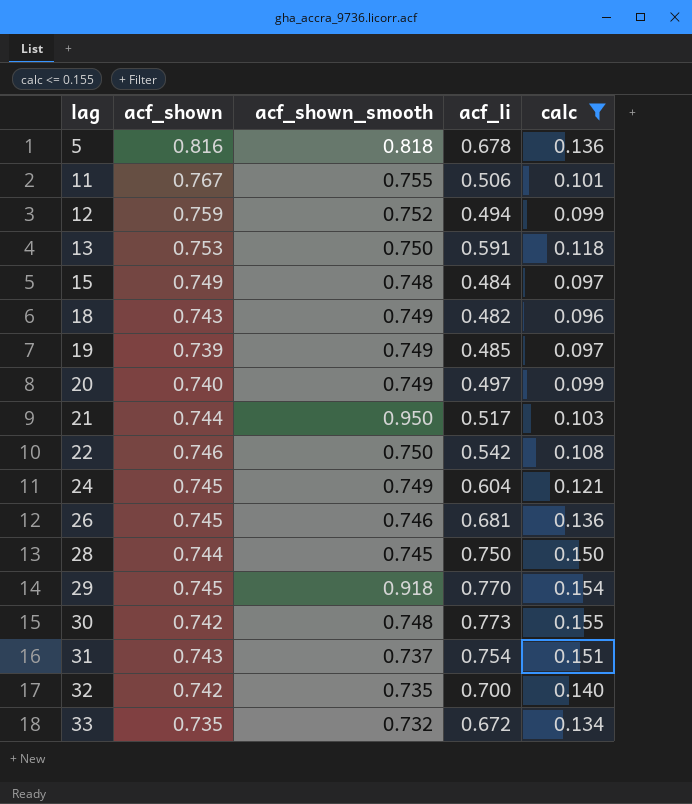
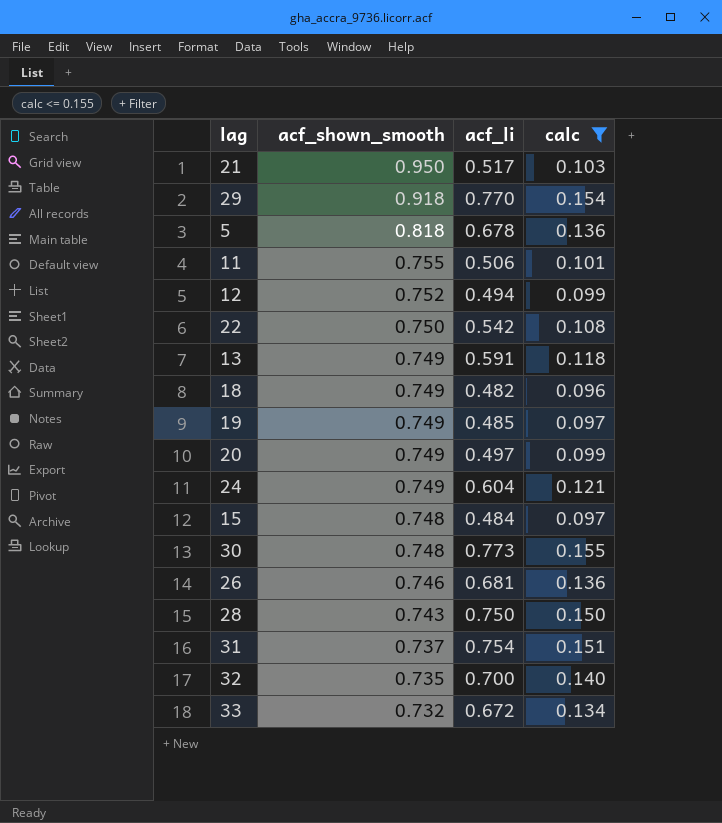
row order: lag ascending -> acf_shown_smooth descending
column acf_shown | position: 2 -> none
13 | acf_shown_smooth: 0.750 -> 0.749
28 | acf_shown_smooth: 0.745 -> 0.743

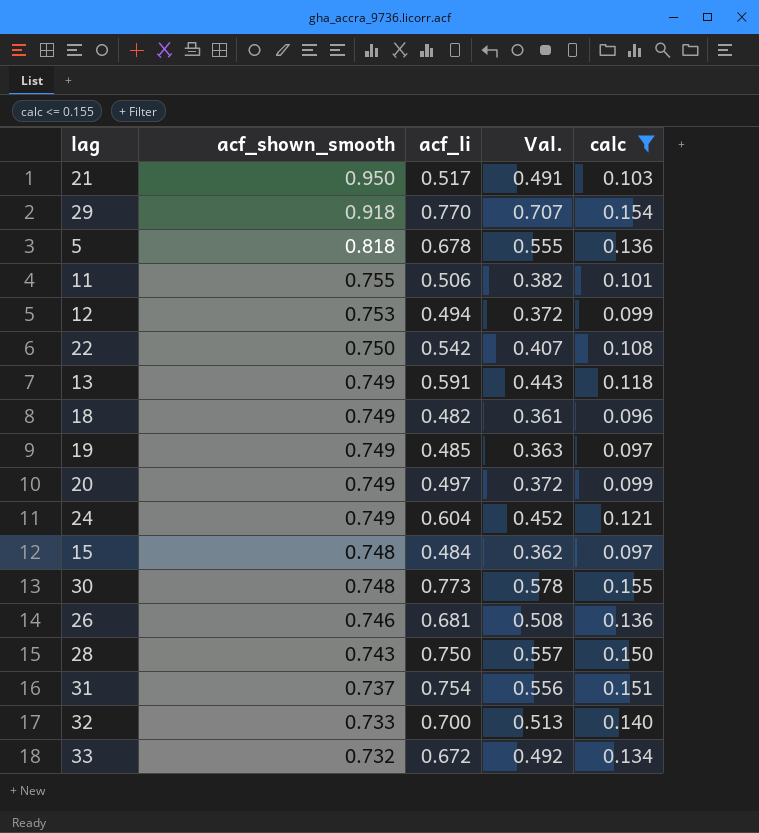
column Val. | formula: none -> [acf_shown_smooth] * [acf_li]
12 | acf_shown_smooth: 0.752 -> 0.753
32 | acf_shown_smooth: 0.735 -> 0.733

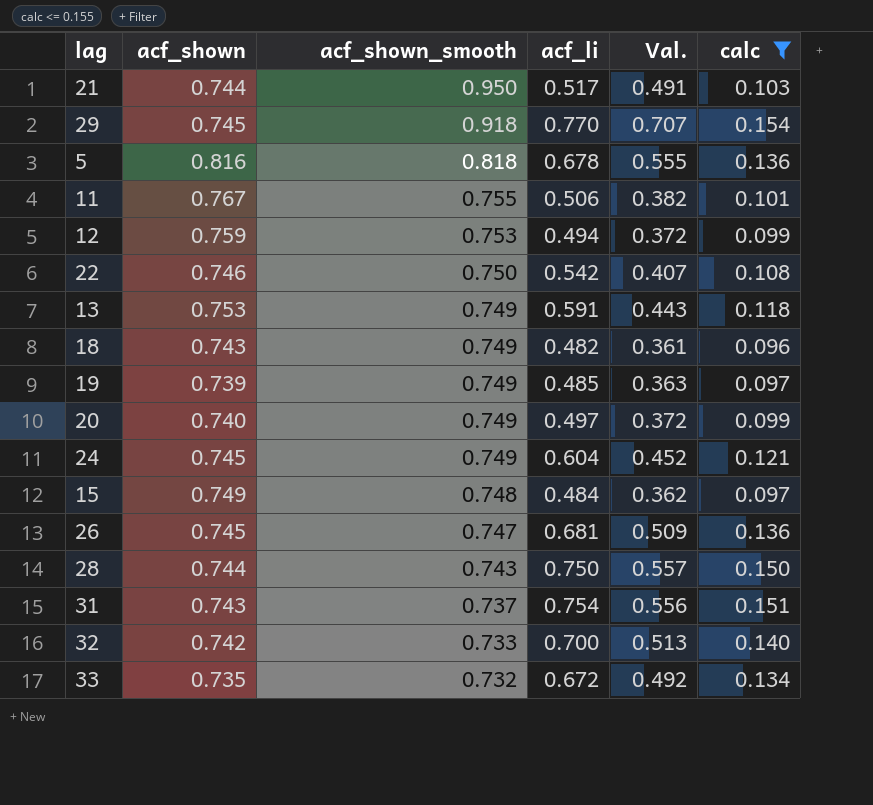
column acf_shown | position: none -> 2
row 30: 0.748 | 0.773 | 0.578 | 0.155 -> none
26 | acf_shown_smooth: 0.746 -> 0.747
26 | Val.: 0.508 -> 0.509

